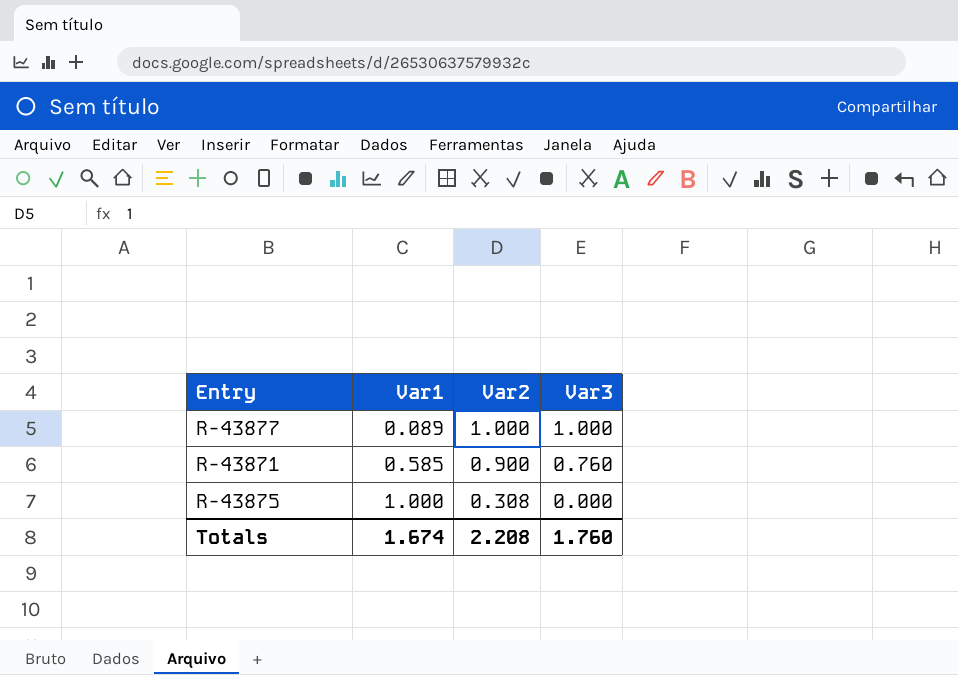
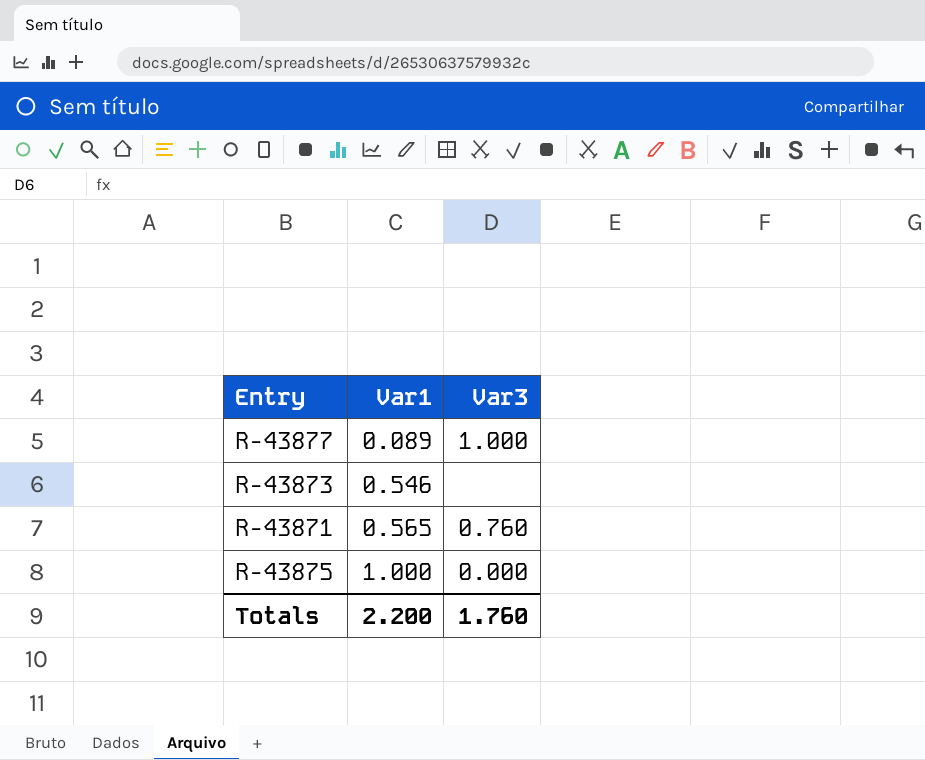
column Var2 | position: 3 -> none
row R-43873: none -> 0.546 | none
R-43871 | Var1: 0.585 -> 0.565
Totals | Var1: 1.674 -> 2.200

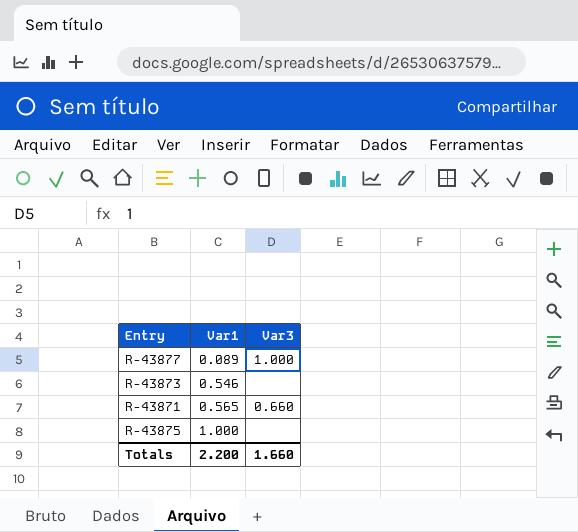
R-43871 | Var3: 0.760 -> 0.660
R-43875 | Var3: 0.000 -> none
Totals | Var3: 1.760 -> 1.660

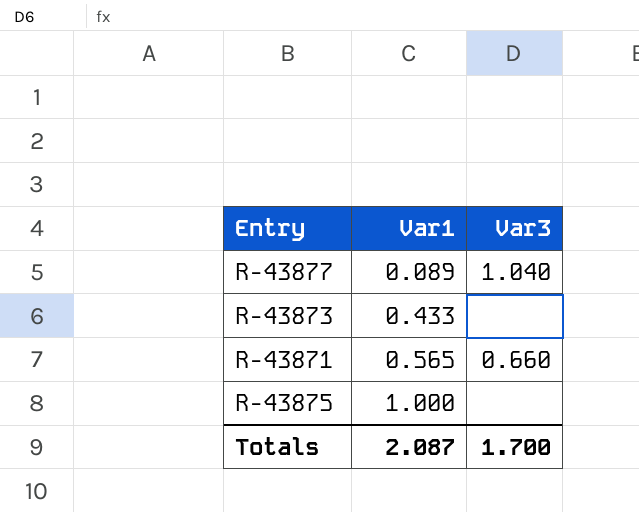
R-43877 | Var3: 1.000 -> 1.040
R-43873 | Var1: 0.546 -> 0.433
Totals | Var1: 2.200 -> 2.087
Totals | Var3: 1.660 -> 1.700

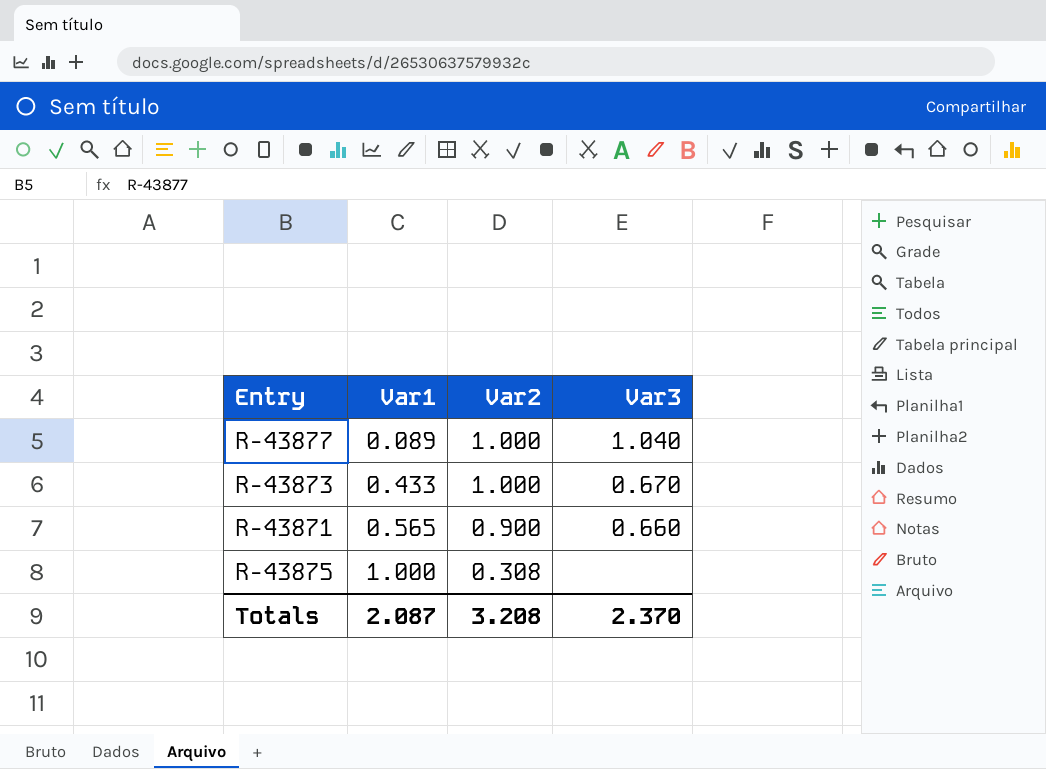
column Var2 | position: none -> 3
R-43873 | Var3: none -> 0.670
Totals | Var3: 1.700 -> 2.370

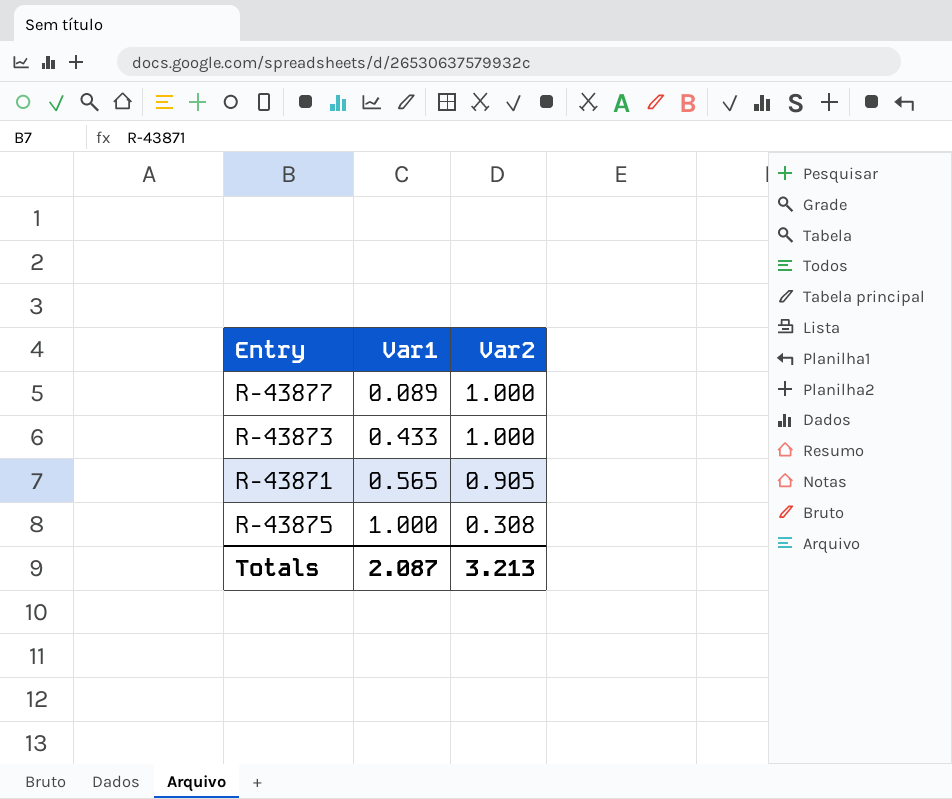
column Var3 | position: 4 -> none
R-43871 | Var2: 0.900 -> 0.905
Totals | Var2: 3.208 -> 3.213

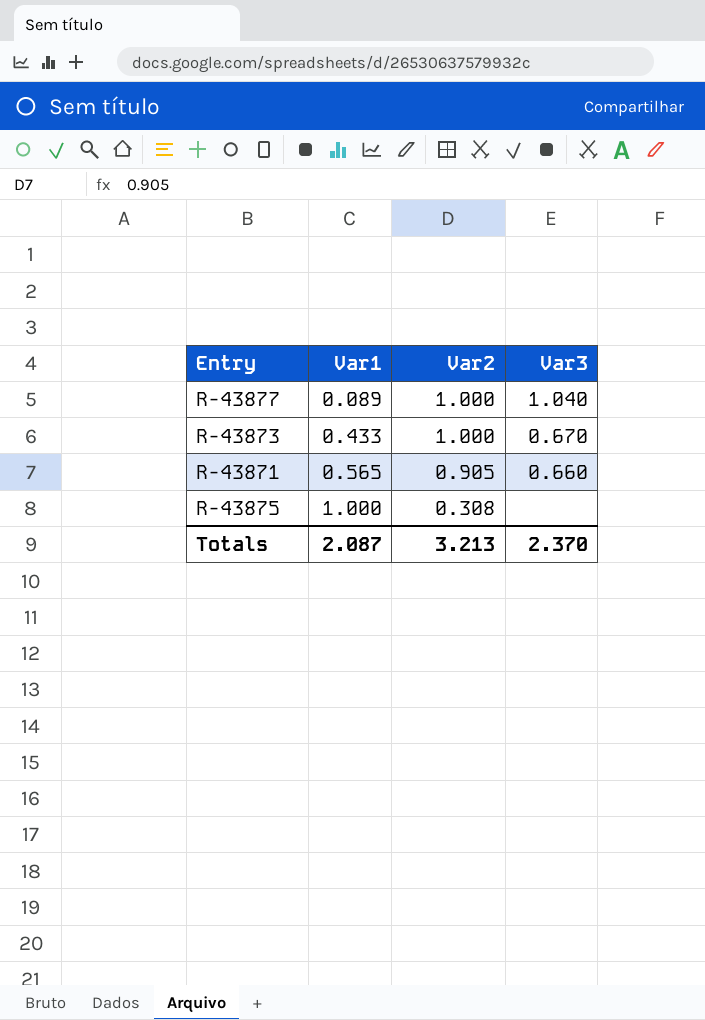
column Var3 | position: none -> 4

